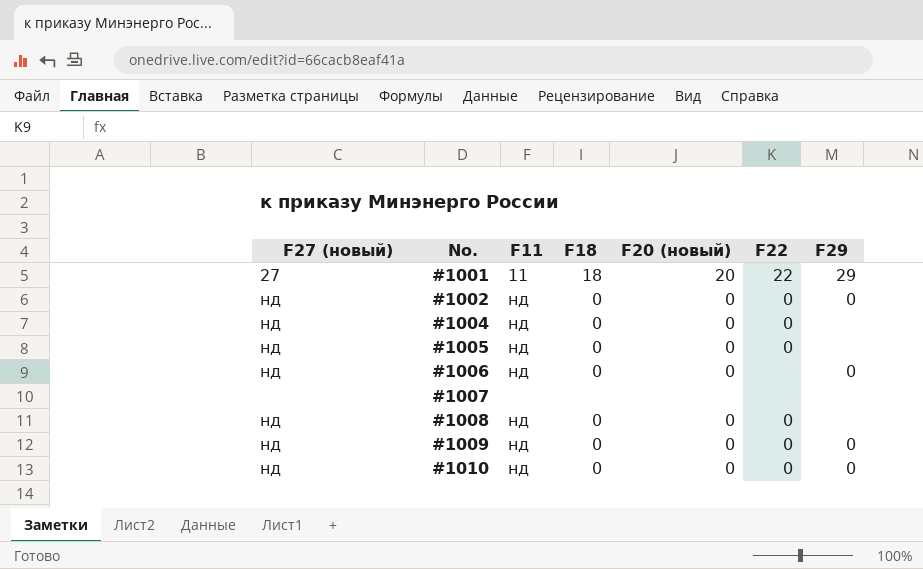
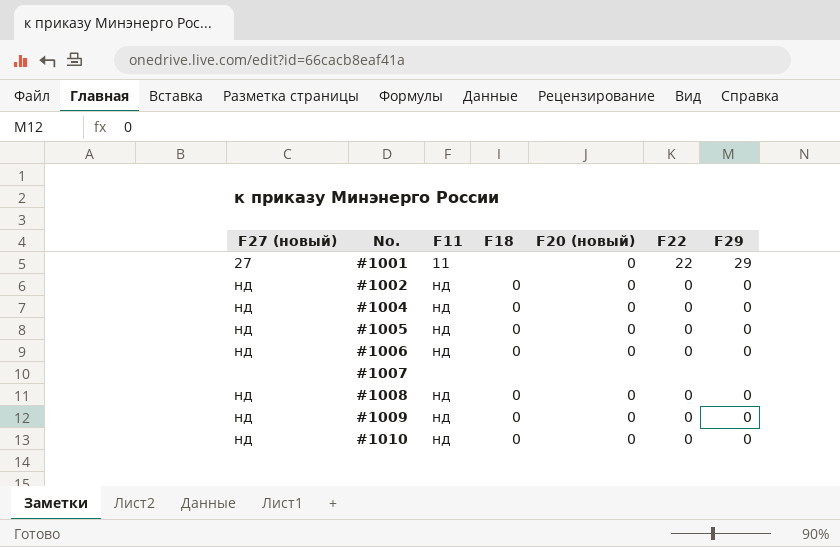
#1001 | F18: 18 -> none
#1001 | F20 (новый): 20 -> 0
#1004 | F29: none -> 0
#1005 | F29: none -> 0
#1006 | F22: none -> 0
#1008 | F29: none -> 0

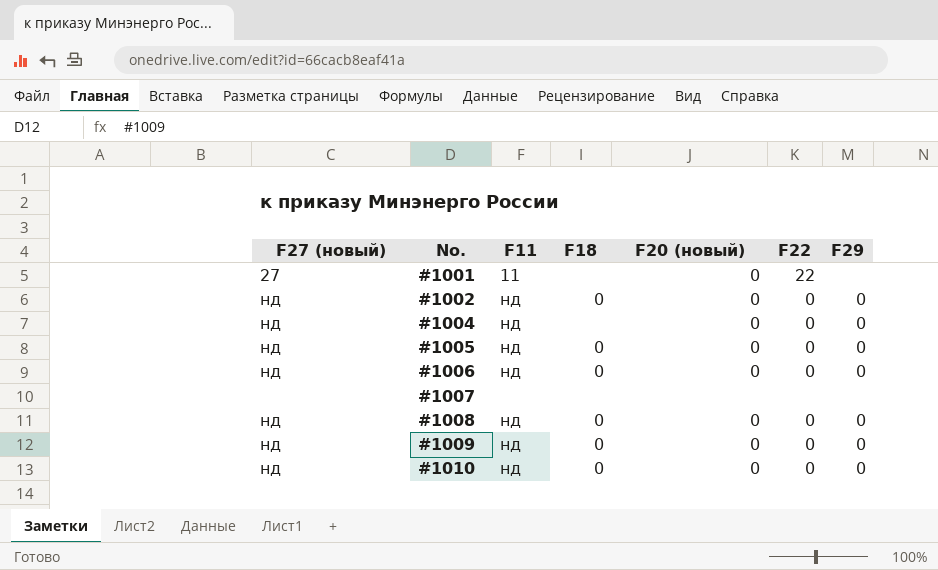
#1001 | F29: 29 -> none
#1004 | F18: 0 -> none

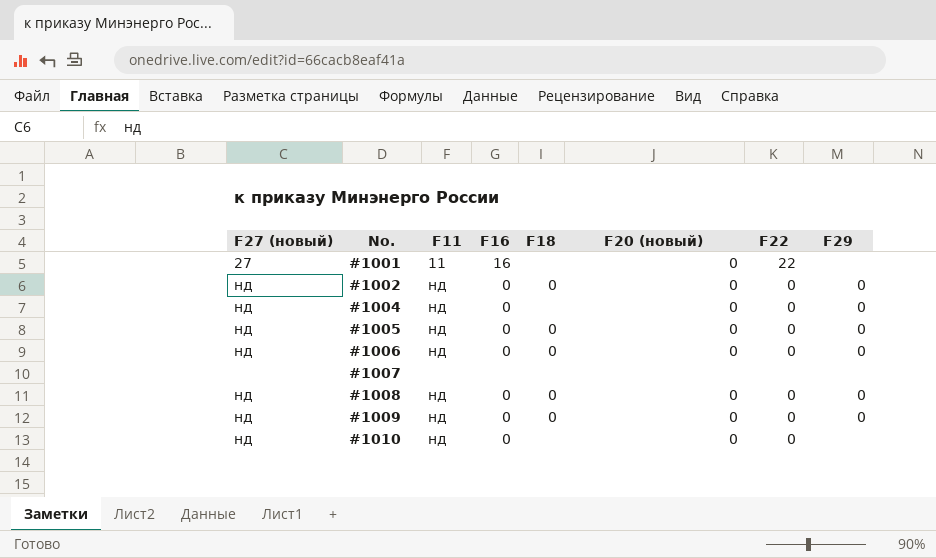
column F16 | position: none -> 4
#1010 | F18: 0 -> none
#1010 | F29: 0 -> none

